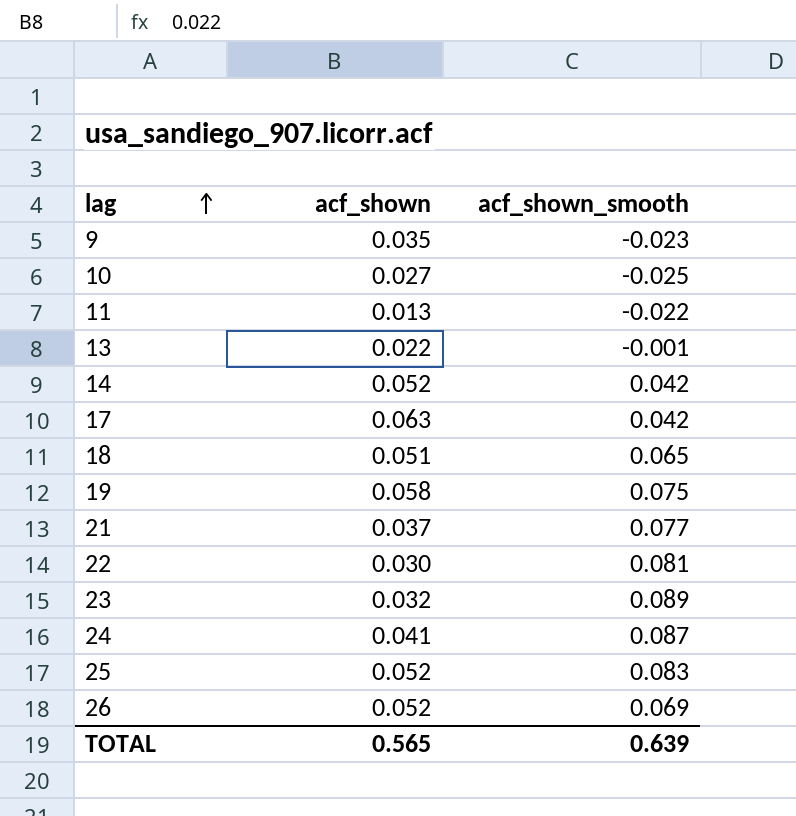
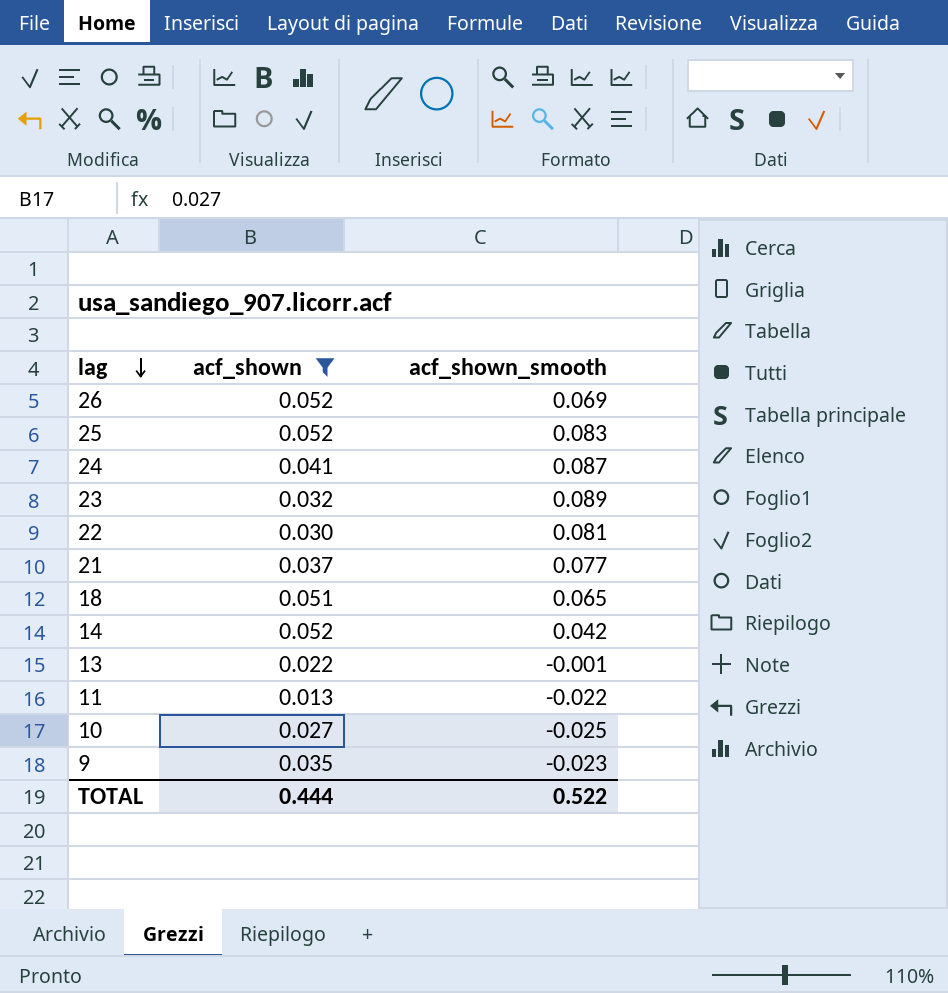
filter: none -> acf_shown <= 0.052
row order: lag ascending -> lag descending
TOTAL | acf_shown: 0.565 -> 0.444
TOTAL | acf_shown_smooth: 0.639 -> 0.522

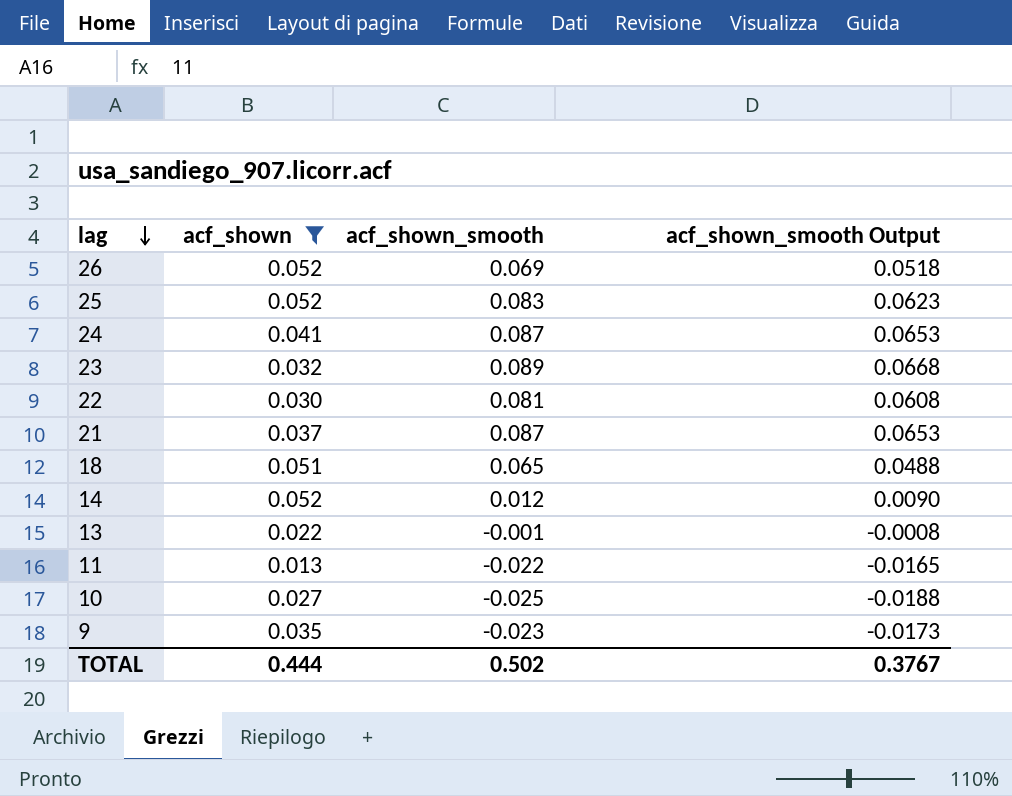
column acf_shown_smooth Output | formula: none -> [acf_shown_smooth] * 0.75
21 | acf_shown_smooth: 0.077 -> 0.087
14 | acf_shown_smooth: 0.042 -> 0.012
TOTAL | acf_shown_smooth: 0.522 -> 0.502

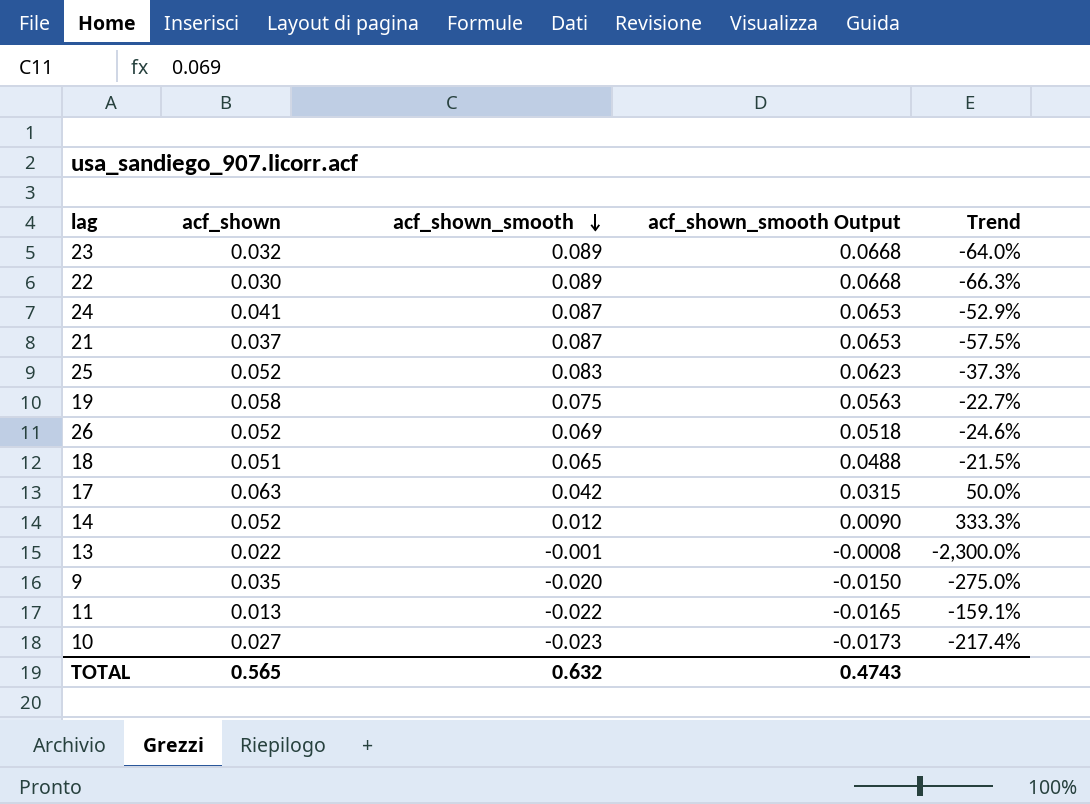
filter: acf_shown <= 0.052 -> none
row order: lag descending -> acf_shown_smooth descending
column Trend | formula: none -> ([acf_shown] - [acf_shown_smooth]) / [acf_shown_smooth]
22 | acf_shown_smooth: 0.081 -> 0.089
22 | acf_shown_smooth Output: 0.0608 -> 0.0668
9 | acf_shown_smooth: -0.023 -> -0.020
9 | acf_shown_smooth Output: -0.0173 -> -0.0150
10 | acf_shown_smooth: -0.025 -> -0.023
10 | acf_shown_smooth Output: -0.0188 -> -0.0173
TOTAL | acf_shown: 0.444 -> 0.565
TOTAL | acf_shown_smooth: 0.502 -> 0.632
TOTAL | acf_shown_smooth Output: 0.3767 -> 0.4743

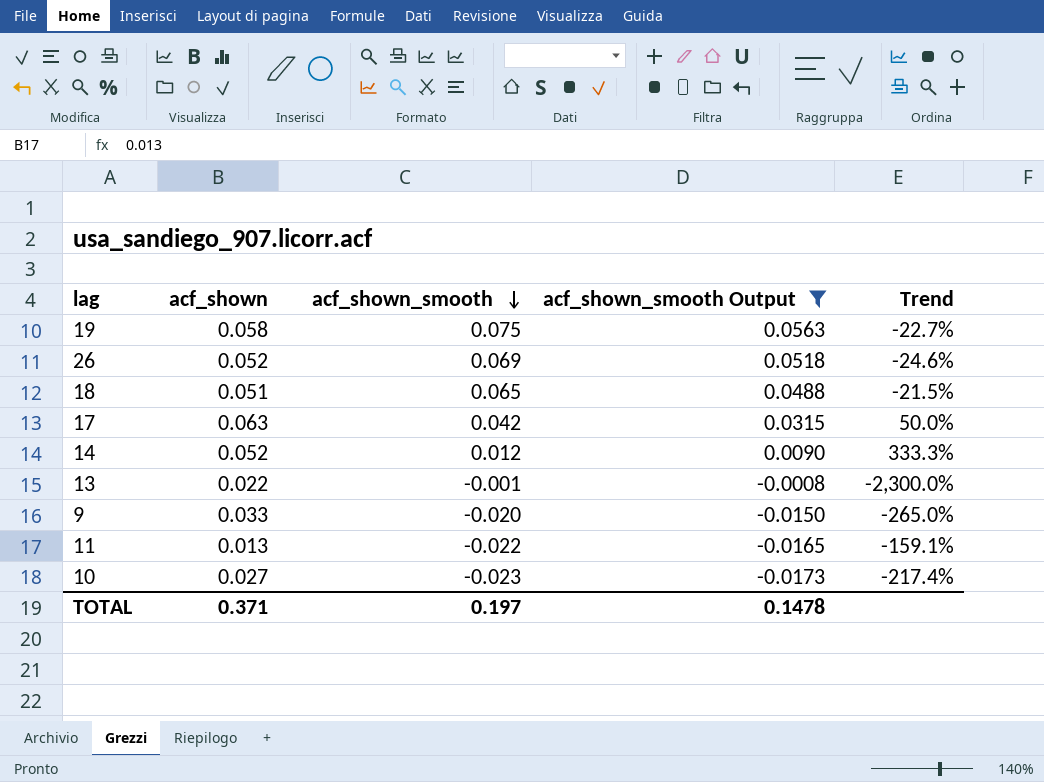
filter: none -> acf_shown_smooth Output <= 0.0563
9 | acf_shown: 0.035 -> 0.033
9 | Trend: -275.0% -> -265.0%
TOTAL | acf_shown: 0.565 -> 0.371
TOTAL | acf_shown_smooth: 0.632 -> 0.197
TOTAL | acf_shown_smooth Output: 0.4743 -> 0.1478

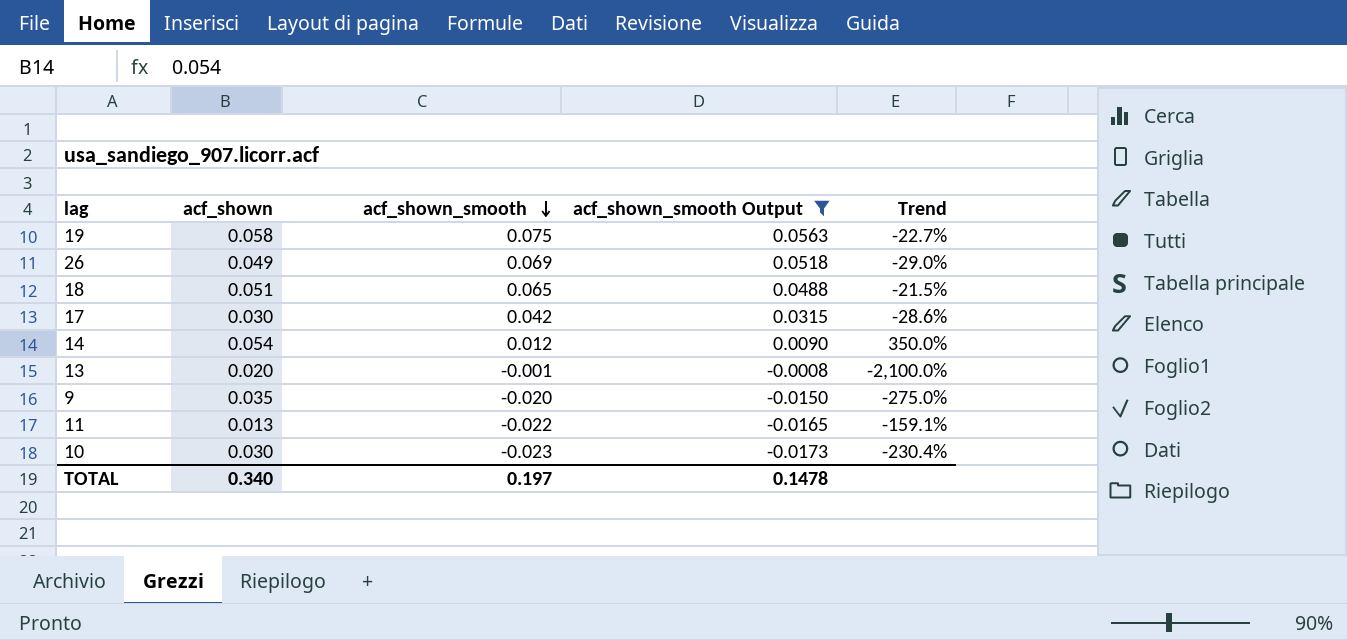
26 | acf_shown: 0.052 -> 0.049
26 | Trend: -24.6% -> -29.0%
17 | acf_shown: 0.063 -> 0.030
17 | Trend: 50.0% -> -28.6%
14 | acf_shown: 0.052 -> 0.054
14 | Trend: 333.3% -> 350.0%
13 | acf_shown: 0.022 -> 0.020
13 | Trend: -2,300.0% -> -2,100.0%
9 | acf_shown: 0.033 -> 0.035
9 | Trend: -265.0% -> -275.0%
10 | acf_shown: 0.027 -> 0.030
10 | Trend: -217.4% -> -230.4%
TOTAL | acf_shown: 0.371 -> 0.340

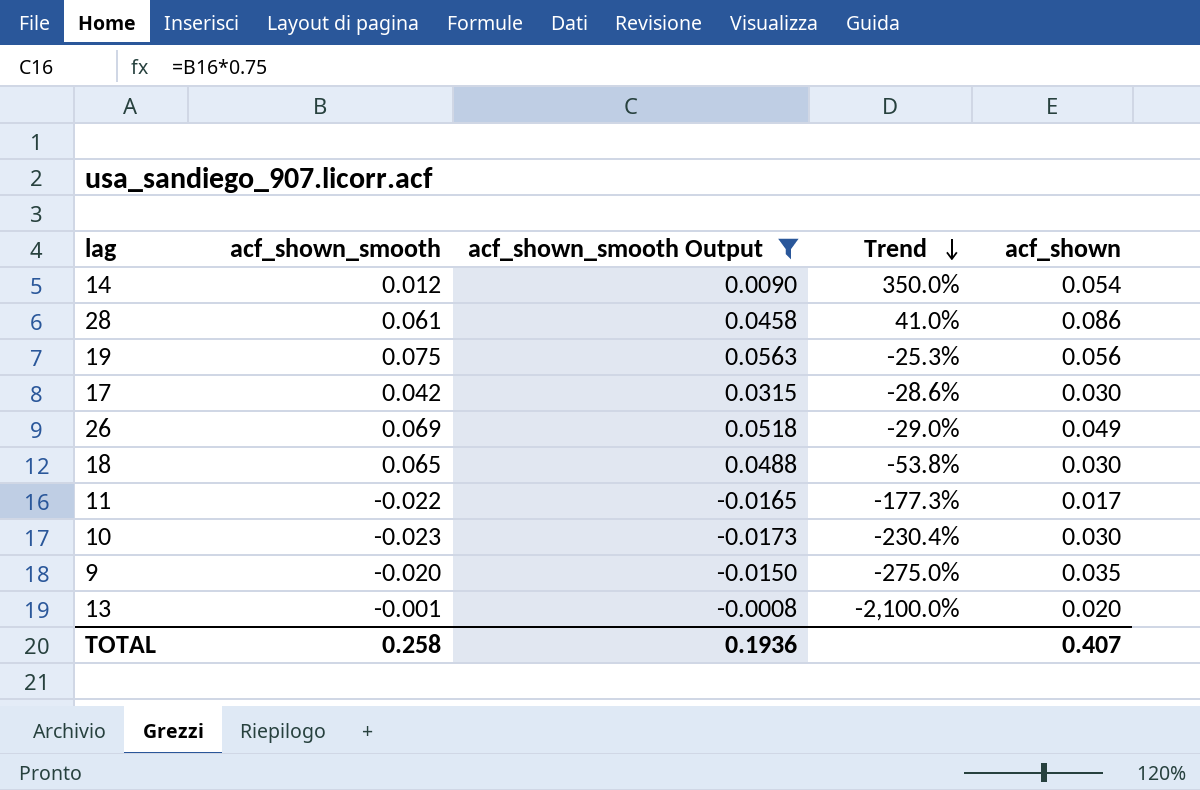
row order: acf_shown_smooth descending -> Trend descending
column acf_shown | position: 2 -> 5
row 28: none -> 0.061 | 0.0458 | 41.0% | 0.086
19 | Trend: -22.7% -> -25.3%
19 | acf_shown: 0.058 -> 0.056
18 | Trend: -21.5% -> -53.8%
18 | acf_shown: 0.051 -> 0.030
11 | Trend: -159.1% -> -177.3%
11 | acf_shown: 0.013 -> 0.017
TOTAL | acf_shown_smooth: 0.197 -> 0.258
TOTAL | acf_shown_smooth Output: 0.1478 -> 0.1936
TOTAL | acf_shown: 0.340 -> 0.407

